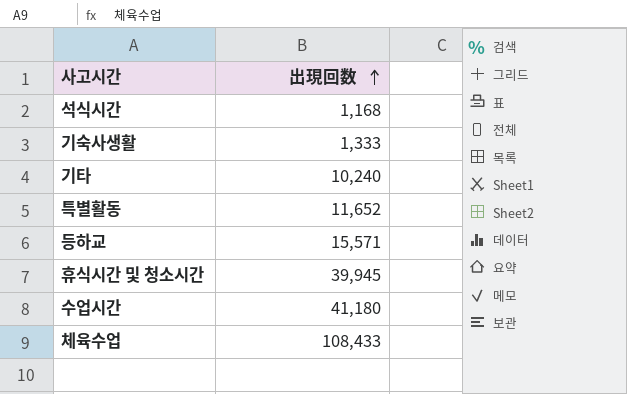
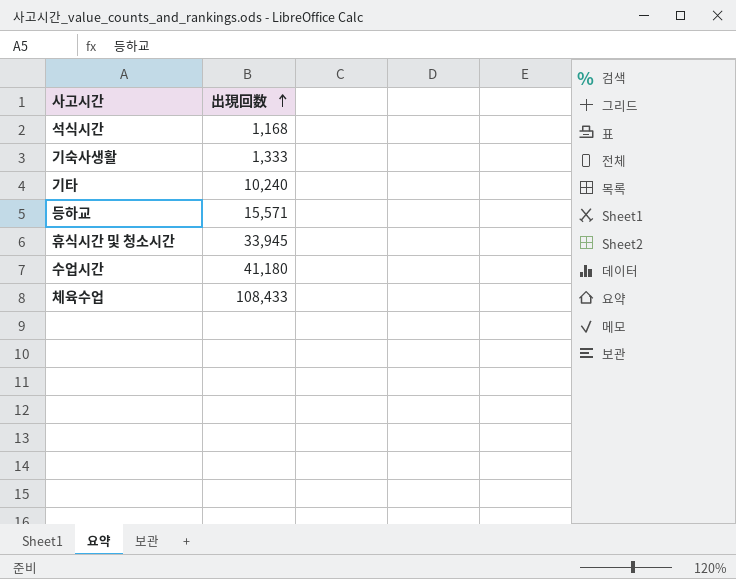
row 특별활동: 11,652 -> none
휴식시간 및 청소시간 | 出現回数: 39,945 -> 33,945

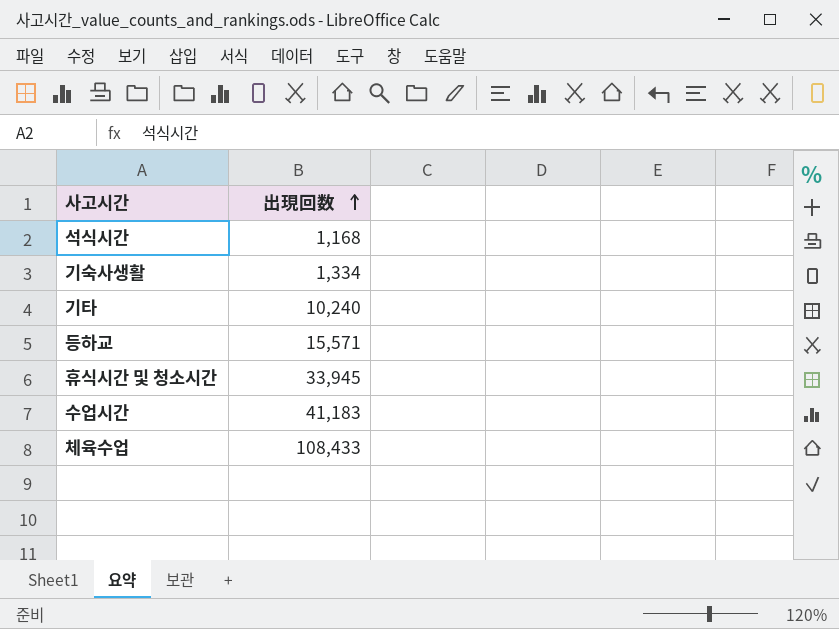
기숙사생활 | 出現回数: 1,333 -> 1,334
수업시간 | 出現回数: 41,180 -> 41,183

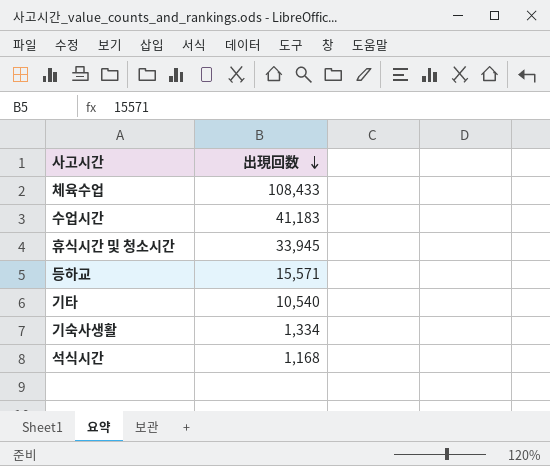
row order: 出現回数 ascending -> 出現回数 descending
기타 | 出現回数: 10,240 -> 10,540

